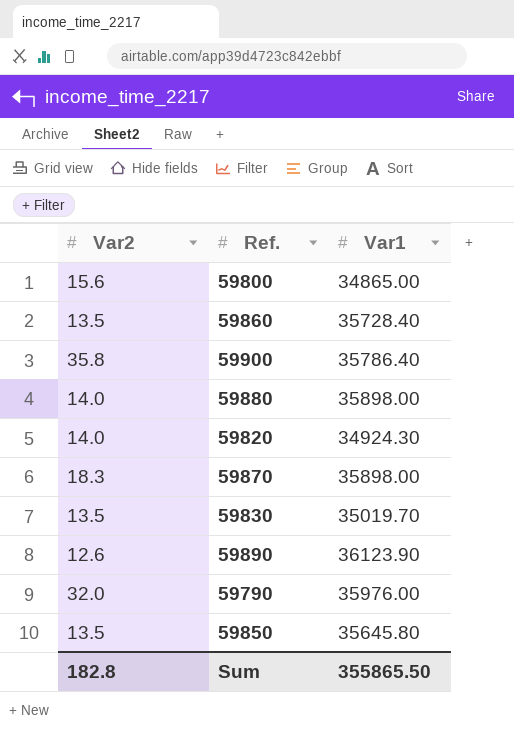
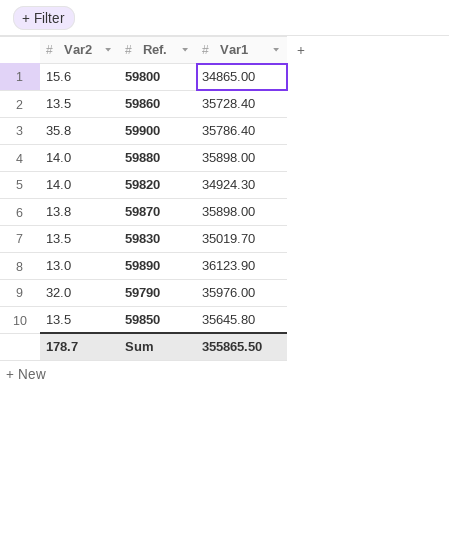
59870 | Var2: 18.3 -> 13.8
59890 | Var2: 12.6 -> 13.0
Sum | Var2: 182.8 -> 178.7

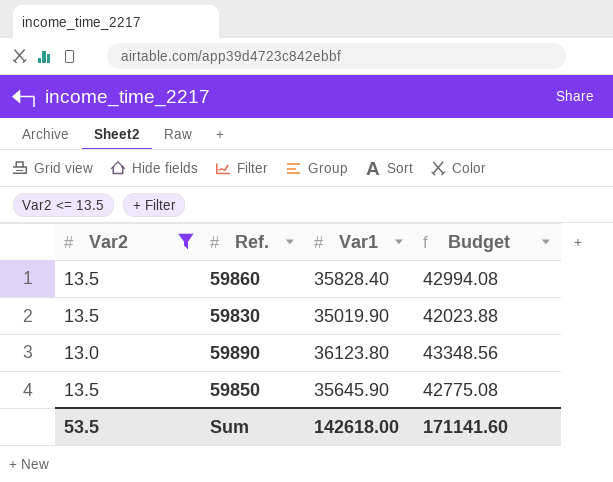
filter: none -> Var2 <= 13.5
column Budget | formula: none -> [Var1] * 1.2
59860 | Var1: 35728.40 -> 35828.40
59830 | Var1: 35019.70 -> 35019.90
59890 | Var1: 36123.90 -> 36123.80
59850 | Var1: 35645.80 -> 35645.90
Sum | Var2: 178.7 -> 53.5
Sum | Var1: 355865.50 -> 142618.00

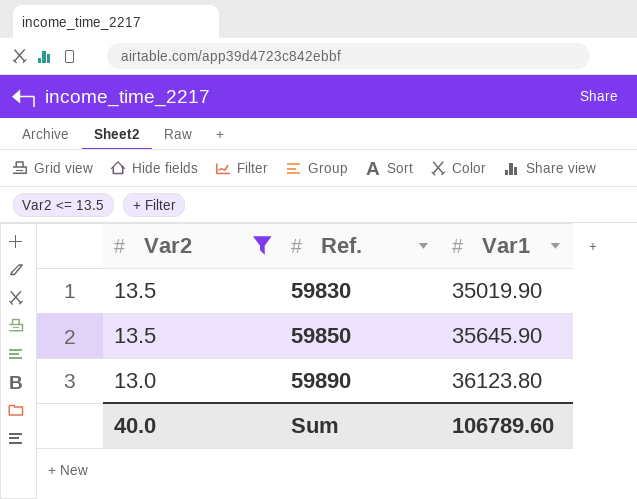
row order: none -> Var2 descending
column Budget | formula: [Var1] * 1.2 -> none
row 59860: 13.5 | 35828.40 | 42994.08 -> none
Sum | Var2: 53.5 -> 40.0
Sum | Var1: 142618.00 -> 106789.60

